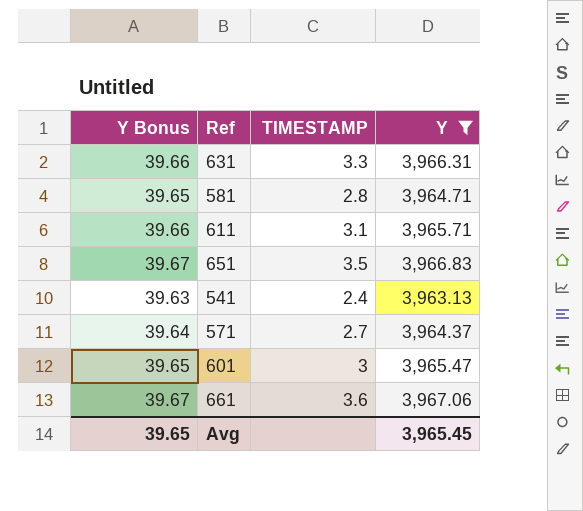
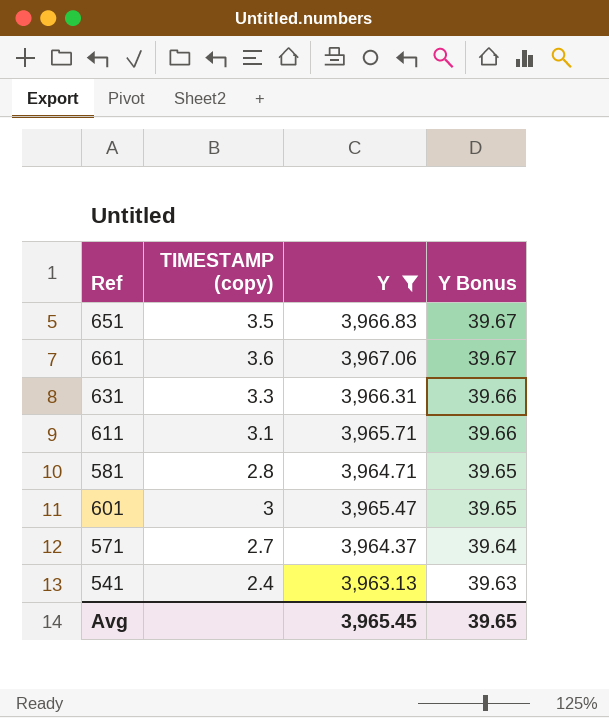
row order: none -> Y Bonus descending
column name: TIMESTAMP -> TIMESTAMP (copy)
column Y Bonus | position: 1 -> 4

